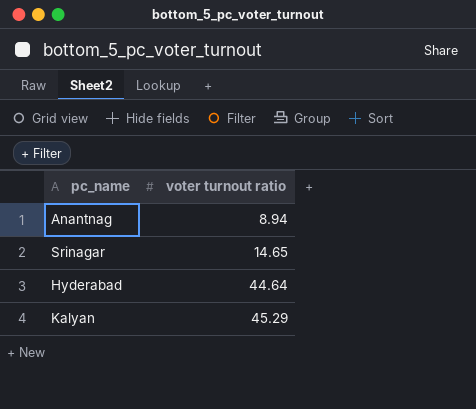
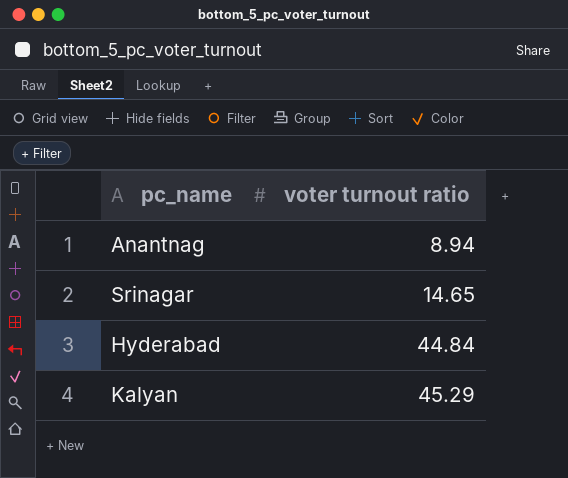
Hyderabad | voter turnout ratio: 44.64 -> 44.84

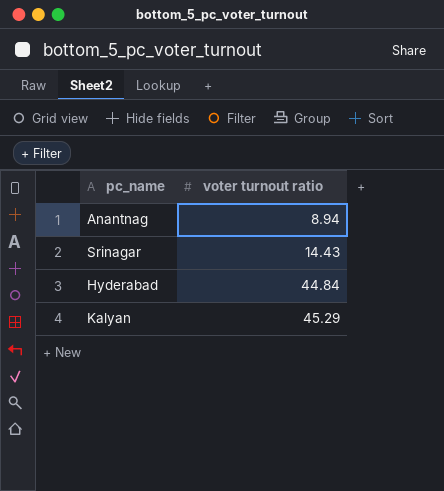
Srinagar | voter turnout ratio: 14.65 -> 14.43

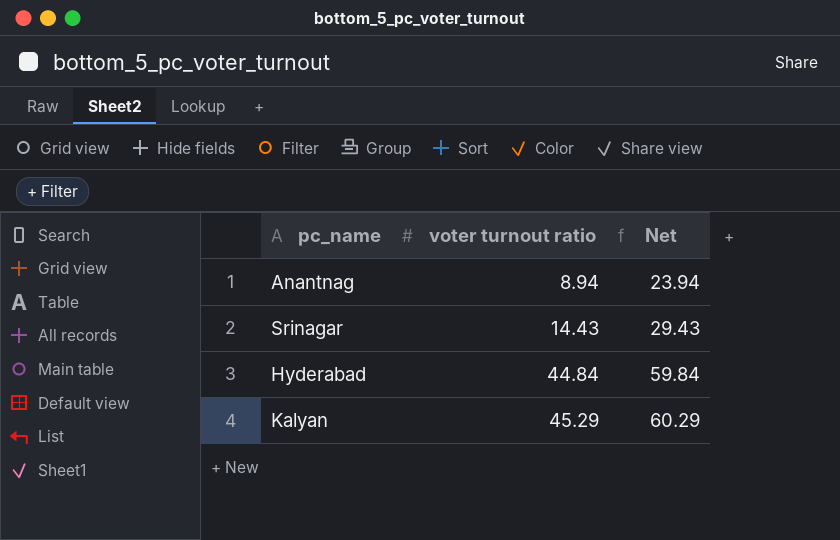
column Net | formula: none -> [voter turnout ratio] + 15

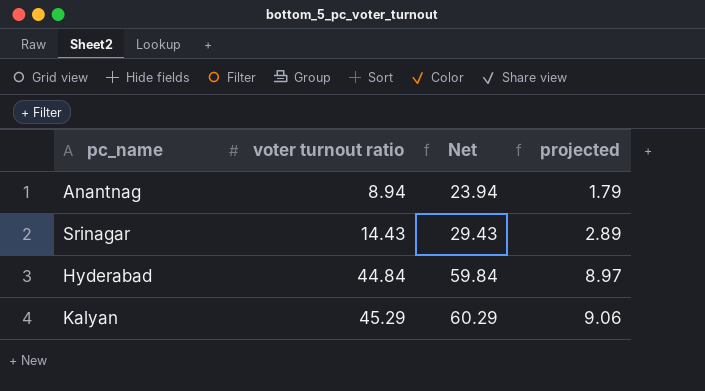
column projected | formula: none -> [voter turnout ratio] * 0.2

